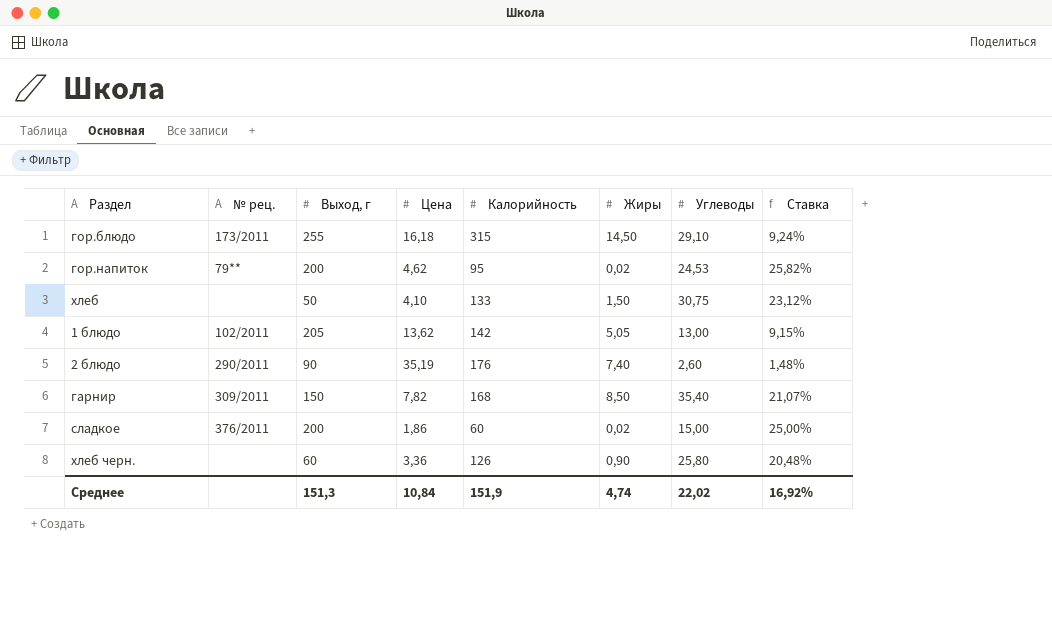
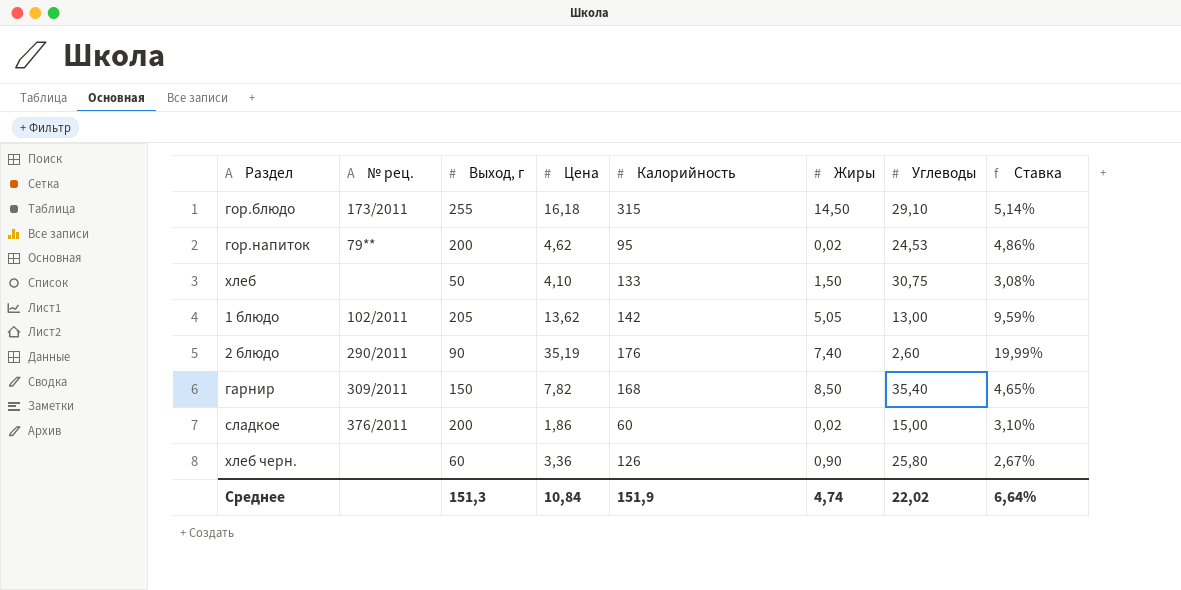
column Ставка | formula: [Углеводы] / [Калорийность] -> [Цена] / [Калорийность]
Среднее | Ставка: 16,92% -> 6,64%

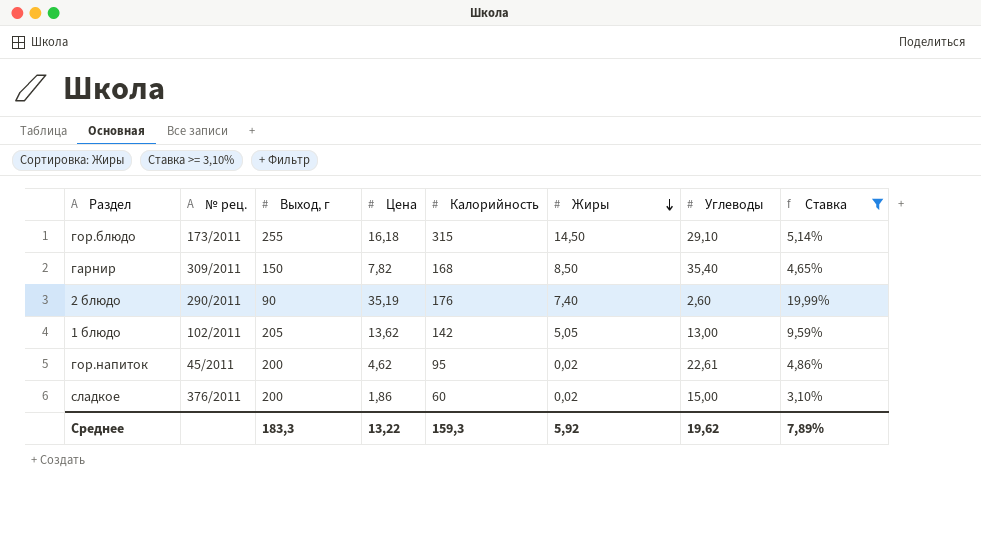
filter: none -> Ставка >= 3,10%
row order: none -> Жиры descending
гор.напиток | № рец.: 79** -> 45/2011
гор.напиток | Углеводы: 24,53 -> 22,61
Среднее | Выход, г: 151,3 -> 183,3
Среднее | Цена: 10,84 -> 13,22
Среднее | Калорийность: 151,9 -> 159,3
Среднее | Жиры: 4,74 -> 5,92
Среднее | Углеводы: 22,02 -> 19,62
Среднее | Ставка: 6,64% -> 7,89%

